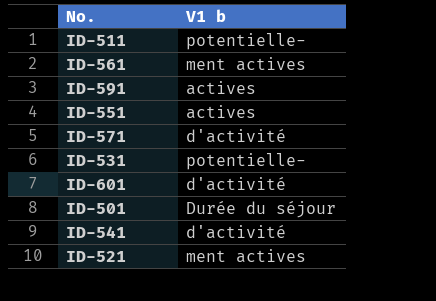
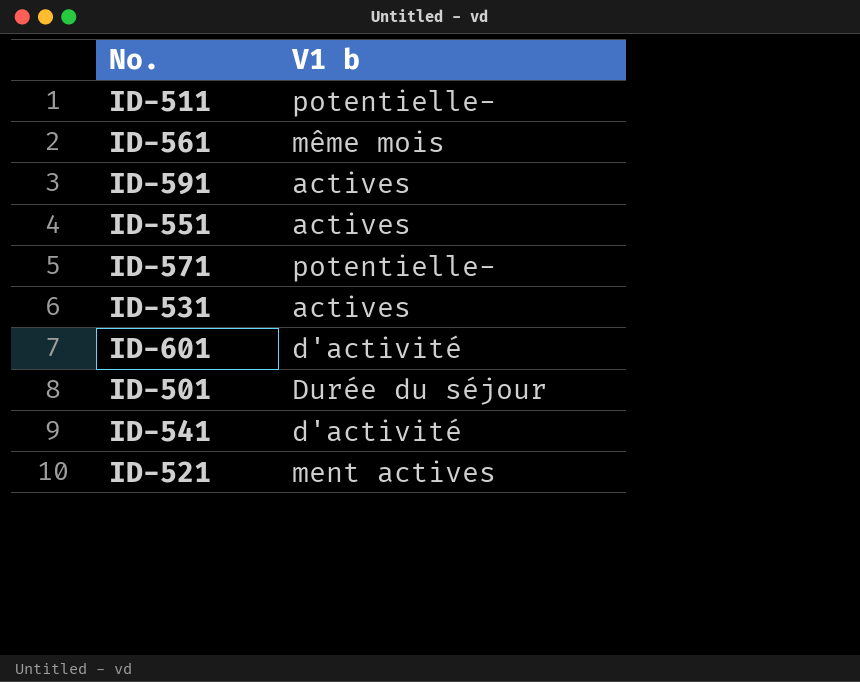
ID-561 | V1 b: ment actives -> même mois
ID-571 | V1 b: d'activité -> potentielle-
ID-531 | V1 b: potentielle- -> actives

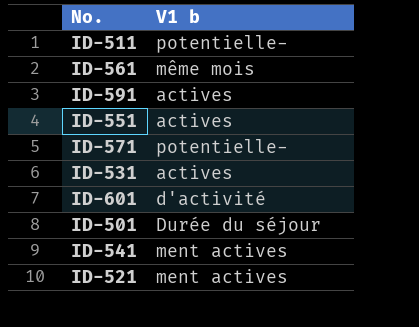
ID-541 | V1 b: d'activité -> ment actives

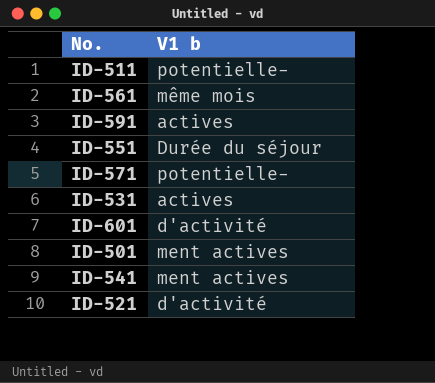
ID-551 | V1 b: actives -> Durée du séjour
ID-501 | V1 b: Durée du séjour -> ment actives
ID-521 | V1 b: ment actives -> d'activité

